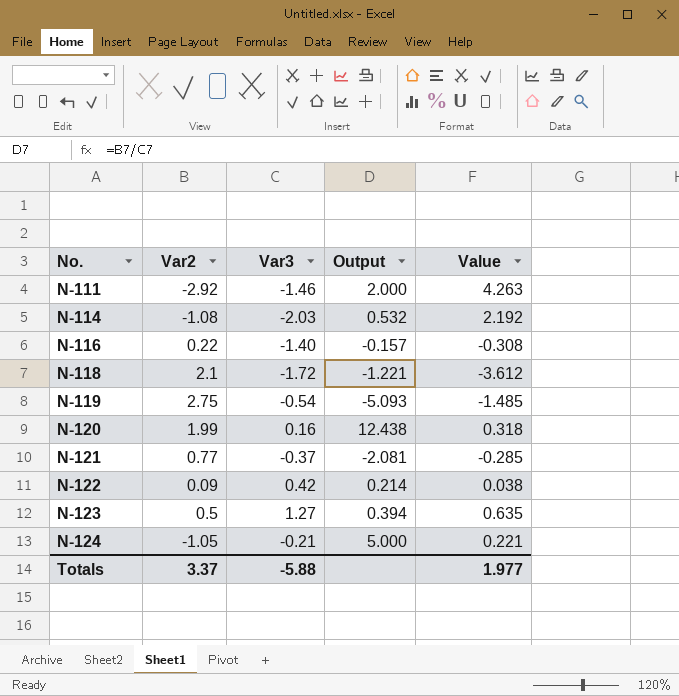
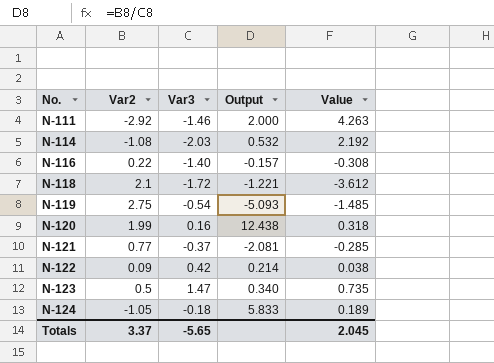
N-123 | Var3: 1.27 -> 1.47
N-123 | Output: 0.394 -> 0.340
N-123 | Value: 0.635 -> 0.735
N-124 | Var3: -0.21 -> -0.18
N-124 | Output: 5.000 -> 5.833
N-124 | Value: 0.221 -> 0.189
Totals | Var3: -5.88 -> -5.65
Totals | Value: 1.977 -> 2.045

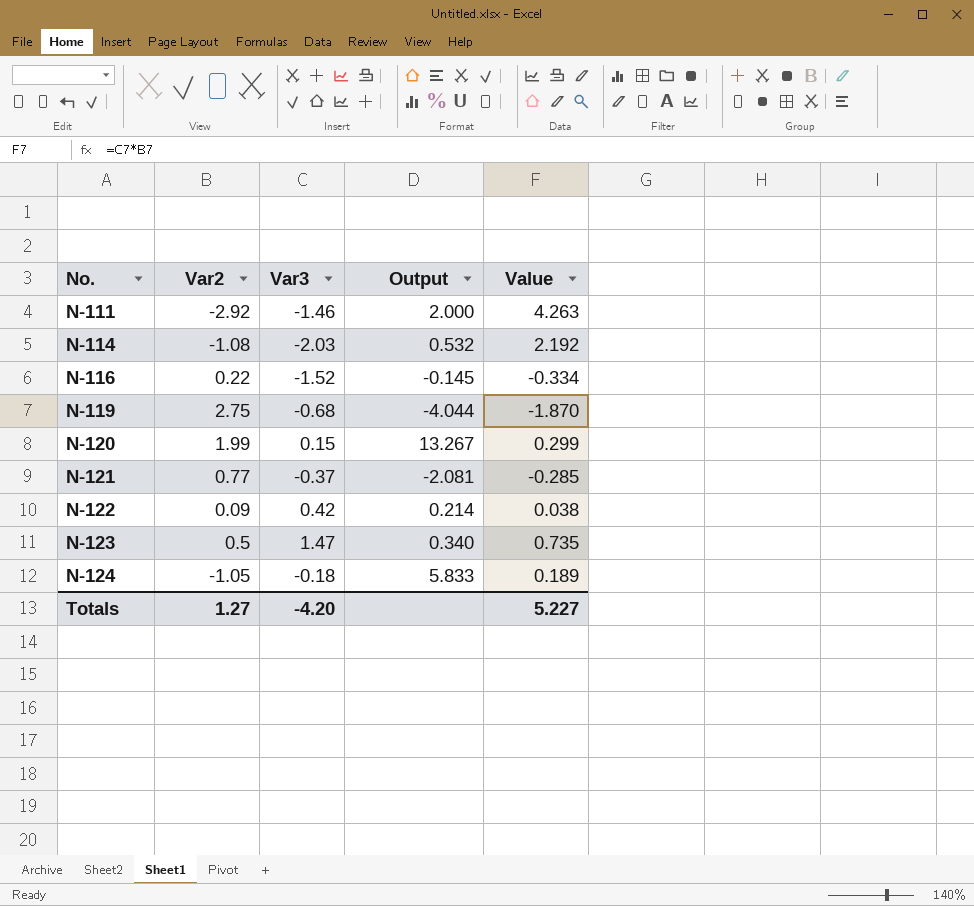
row N-118: 2.1 | -1.72 | -1.221 | -3.612 -> none
N-116 | Var3: -1.40 -> -1.52
N-116 | Output: -0.157 -> -0.145
N-116 | Value: -0.308 -> -0.334
N-119 | Var3: -0.54 -> -0.68
N-119 | Output: -5.093 -> -4.044
N-119 | Value: -1.485 -> -1.870
N-120 | Var3: 0.16 -> 0.15
N-120 | Output: 12.438 -> 13.267
N-120 | Value: 0.318 -> 0.299
Totals | Var2: 3.37 -> 1.27
Totals | Var3: -5.65 -> -4.20
Totals | Value: 2.045 -> 5.227

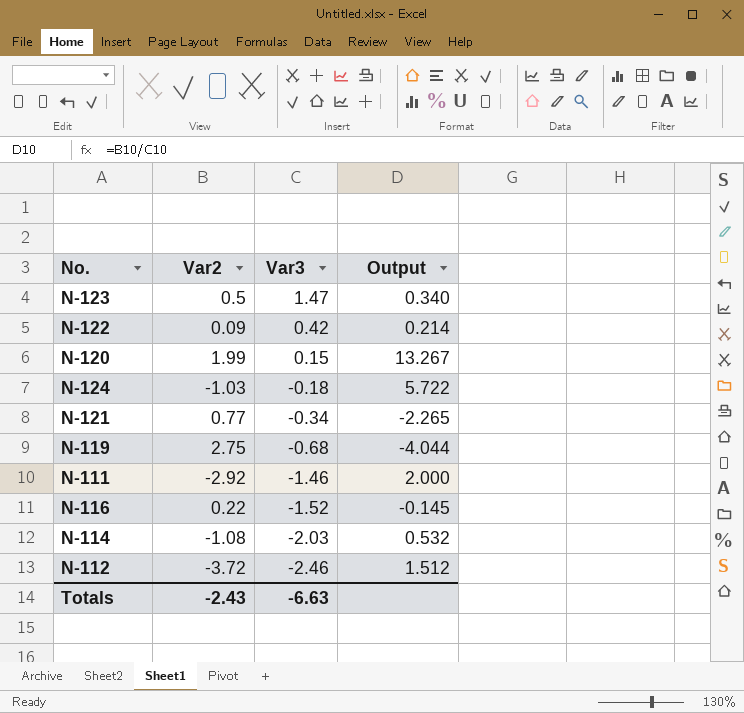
row order: No. ascending -> Var3 descending
column Value | formula: [Var2] * [Var3] -> none
N-124 | Var2: -1.05 -> -1.03
N-124 | Output: 5.833 -> 5.722
N-121 | Var3: -0.37 -> -0.34
N-121 | Output: -2.081 -> -2.265
row N-112: none -> -3.72 | -2.46 | 1.512
Totals | Var2: 1.27 -> -2.43
Totals | Var3: -4.20 -> -6.63

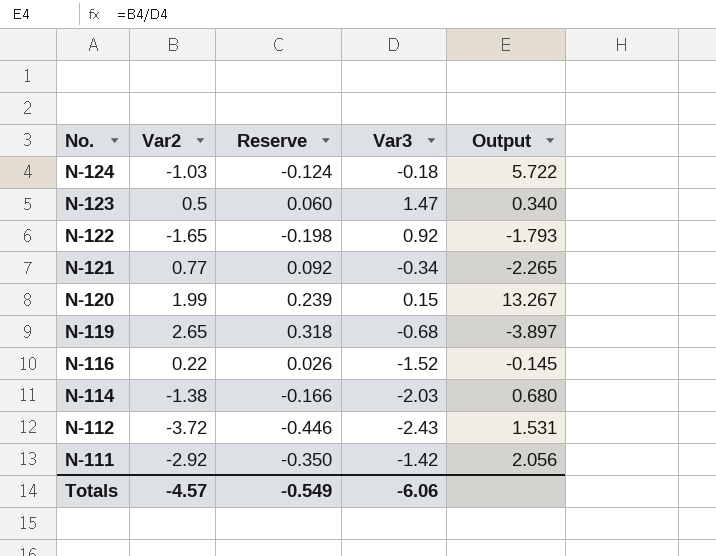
row order: Var3 descending -> No. descending
column Reserve | formula: none -> [Var2] * 0.12
N-122 | Var2: 0.09 -> -1.65
N-122 | Var3: 0.42 -> 0.92
N-122 | Output: 0.214 -> -1.793
N-119 | Var2: 2.75 -> 2.65
N-119 | Output: -4.044 -> -3.897
N-114 | Var2: -1.08 -> -1.38
N-114 | Output: 0.532 -> 0.680
N-112 | Var3: -2.46 -> -2.43
N-112 | Output: 1.512 -> 1.531
N-111 | Var3: -1.46 -> -1.42
N-111 | Output: 2.000 -> 2.056
Totals | Var2: -2.43 -> -4.57
Totals | Var3: -6.63 -> -6.06

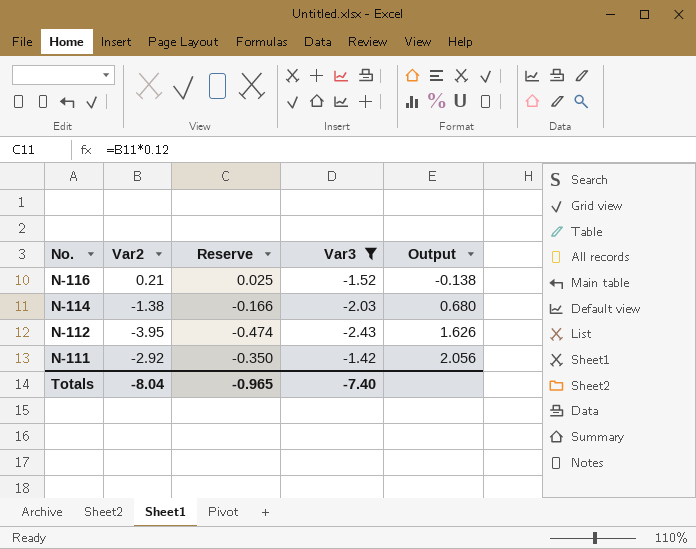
filter: none -> Var3 <= -1.42
N-116 | Var2: 0.22 -> 0.21
N-116 | Reserve: 0.026 -> 0.025
N-116 | Output: -0.145 -> -0.138
N-112 | Var2: -3.72 -> -3.95
N-112 | Reserve: -0.446 -> -0.474
N-112 | Output: 1.531 -> 1.626
Totals | Var2: -4.57 -> -8.04
Totals | Reserve: -0.549 -> -0.965
Totals | Var3: -6.06 -> -7.40

